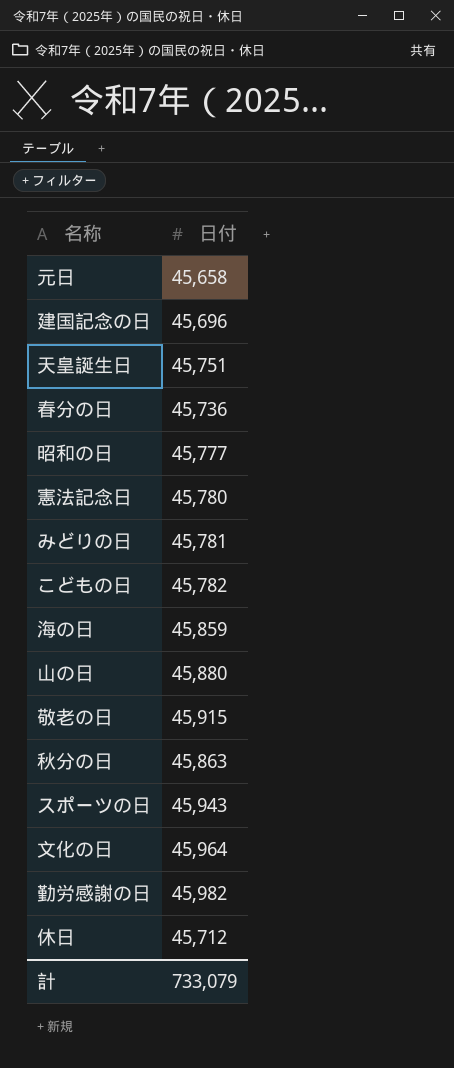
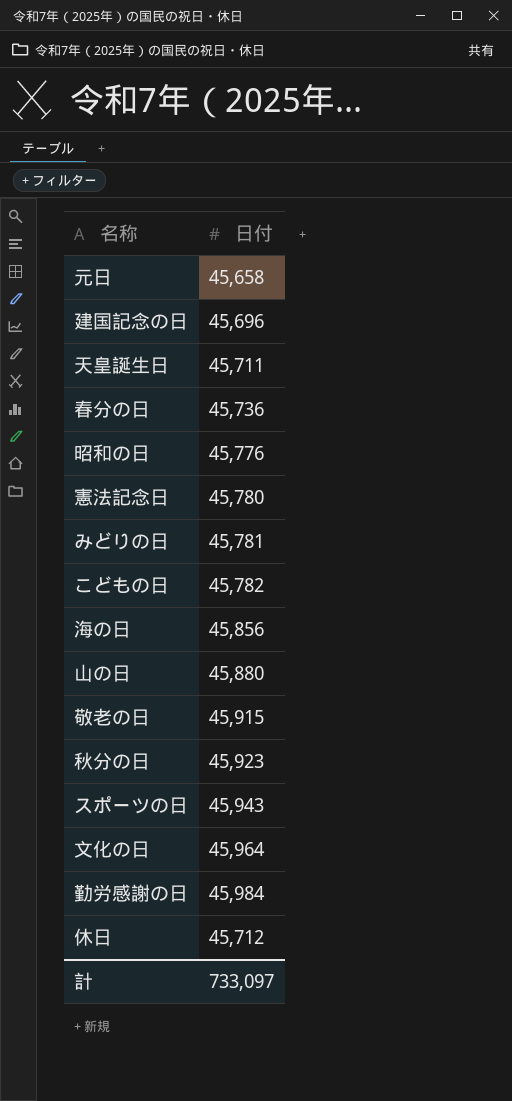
天皇誕生日 | 日付: 45,751 -> 45,711
昭和の日 | 日付: 45,777 -> 45,776
海の日 | 日付: 45,859 -> 45,856
秋分の日 | 日付: 45,863 -> 45,923
勤労感謝の日 | 日付: 45,982 -> 45,984
計 | 日付: 733,079 -> 733,097

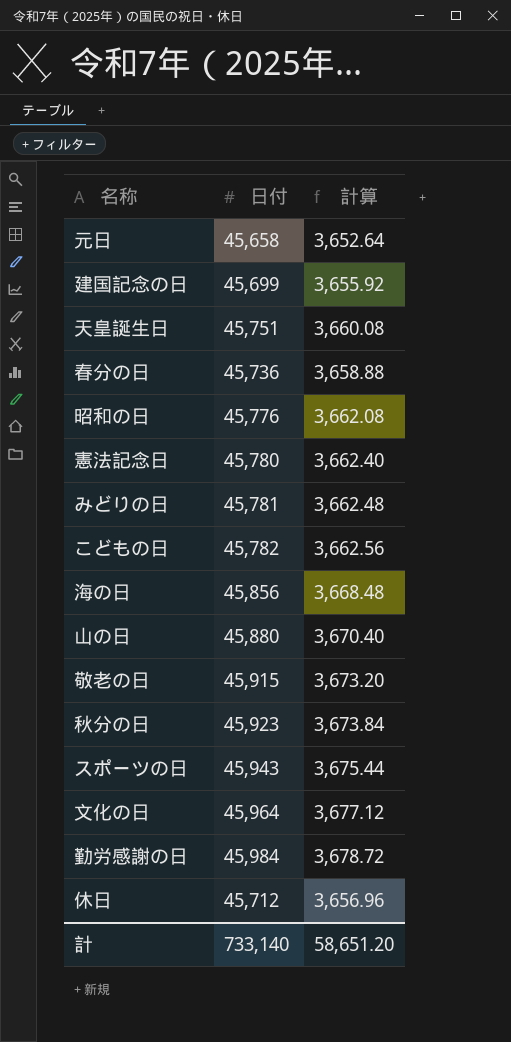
column 計算 | formula: none -> [日付] * 0.08
建国記念の日 | 日付: 45,696 -> 45,699
天皇誕生日 | 日付: 45,711 -> 45,751
計 | 日付: 733,097 -> 733,140

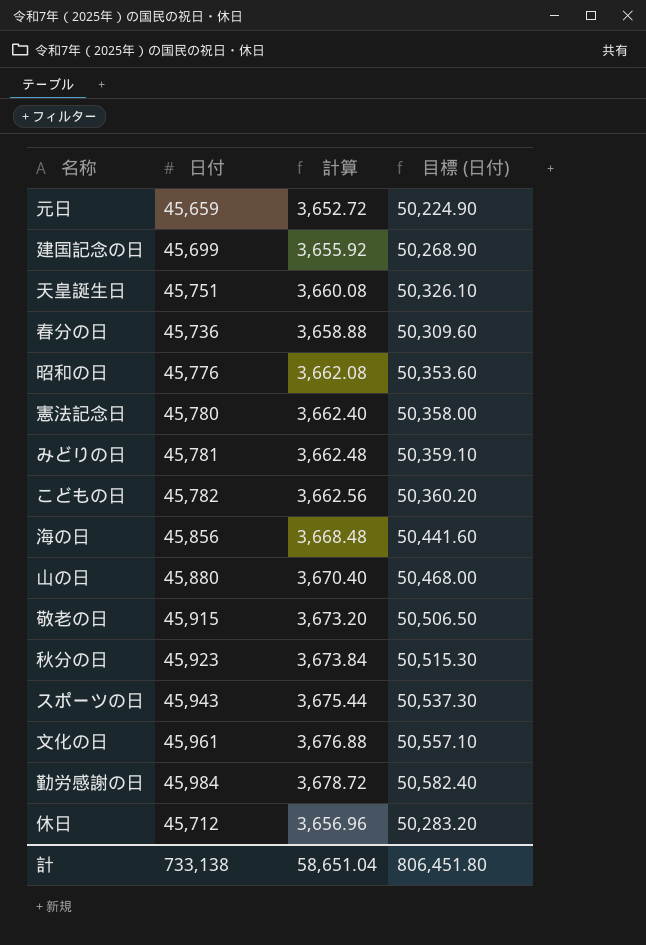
column 目標 (日付) | formula: none -> [日付] * 1.1
元日 | 日付: 45,658 -> 45,659
元日 | 計算: 3,652.64 -> 3,652.72
文化の日 | 日付: 45,964 -> 45,961
文化の日 | 計算: 3,677.12 -> 3,676.88
計 | 日付: 733,140 -> 733,138
計 | 計算: 58,651.20 -> 58,651.04

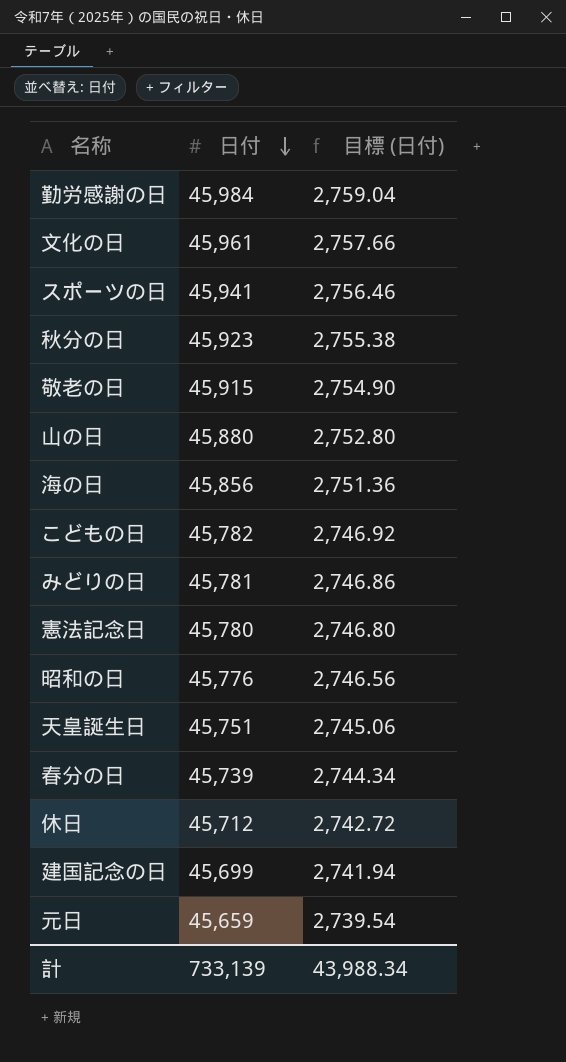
row order: none -> 日付 descending
column 計算 | formula: [日付] * 0.08 -> none
column 目標 (日付) | formula: [日付] * 1.1 -> [日付] * 0.06
スポーツの日 | 日付: 45,943 -> 45,941
春分の日 | 日付: 45,736 -> 45,739
計 | 日付: 733,138 -> 733,139
計 | 目標 (日付): 806,451.80 -> 43,988.34

